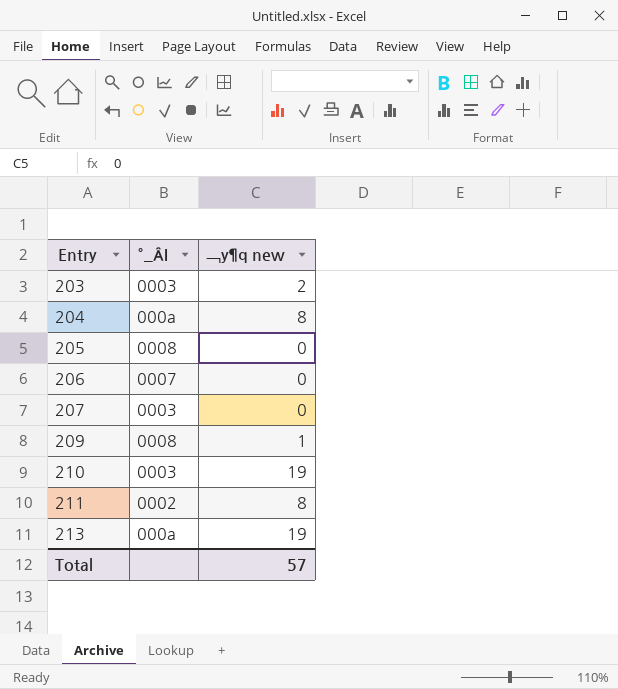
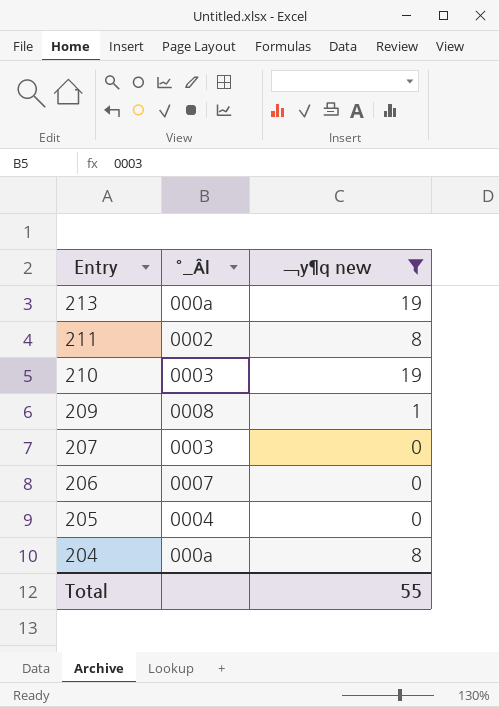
filter: none -> ¬y¶q new != 2
row order: Entry ascending -> Entry descending
205 | °_ÂI: 0008 -> 0004
Total | ¬y¶q new: 57 -> 55

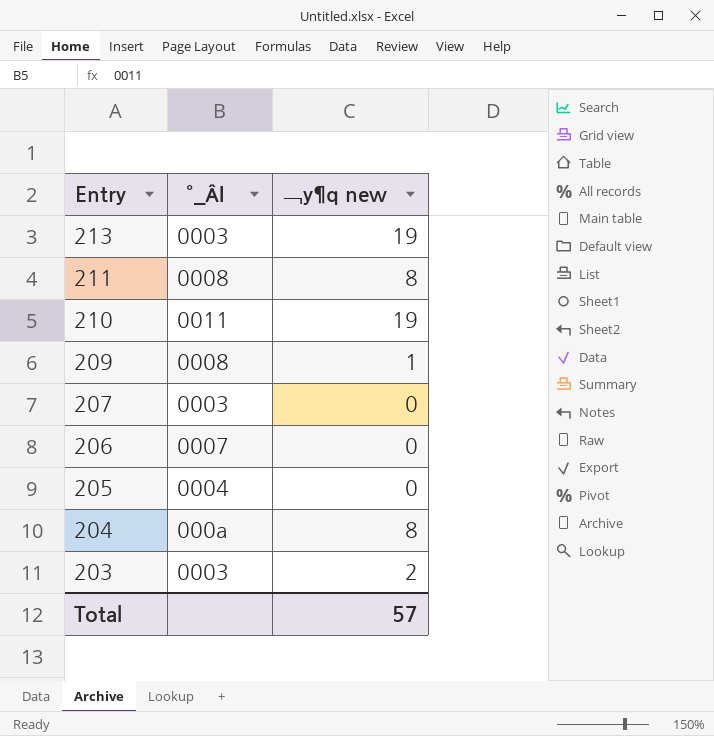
filter: ¬y¶q new != 2 -> none
213 | °_ÂI: 000a -> 0003
211 | °_ÂI: 0002 -> 0008
210 | °_ÂI: 0003 -> 0011
Total | ¬y¶q new: 55 -> 57

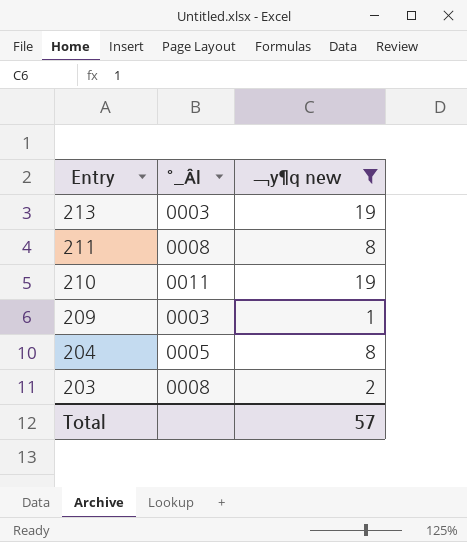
filter: none -> ¬y¶q new != 0
209 | °_ÂI: 0008 -> 0003
204 | °_ÂI: 000a -> 0005
203 | °_ÂI: 0003 -> 0008

